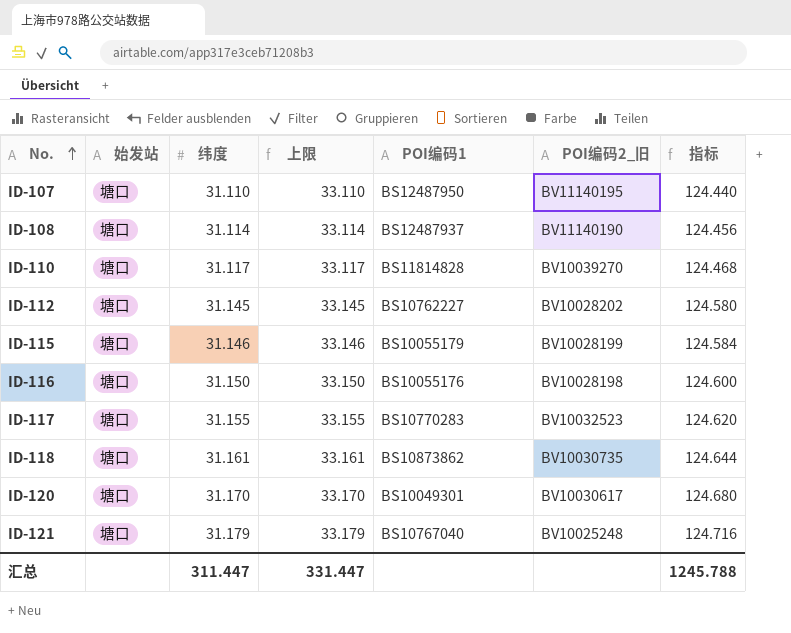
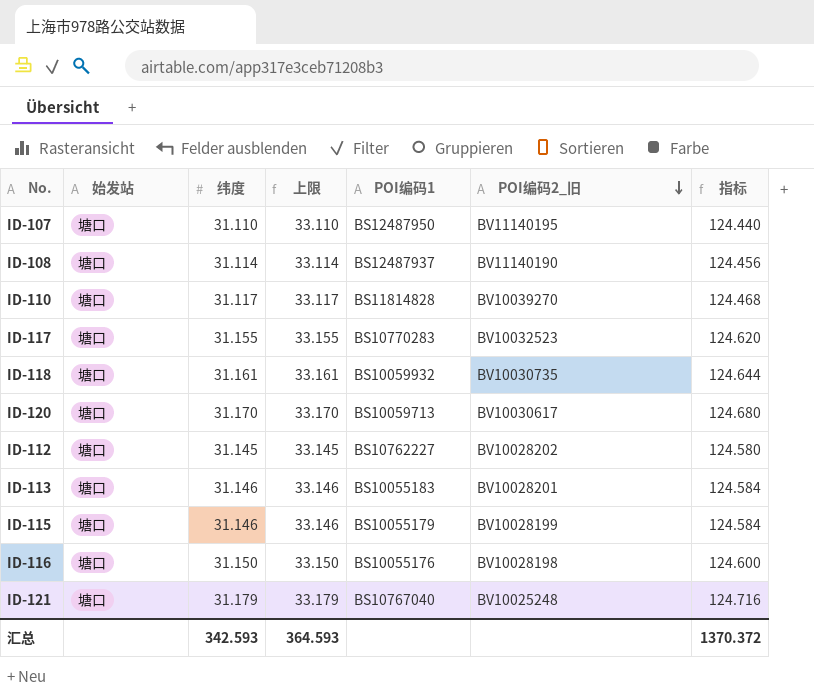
row order: No. ascending -> POI编码2_旧 descending
ID-118 | POI编码1: BS10873862 -> BS10059932
ID-120 | POI编码1: BS10049301 -> BS10059713
row ID-113: none -> 塘口 | 31.146 | 33.146 | BS10055183 | BV10028201 | 124.584
汇总 | 纬度: 311.447 -> 342.593
汇总 | 上限: 331.447 -> 364.593
汇总 | 指标: 1245.788 -> 1370.372

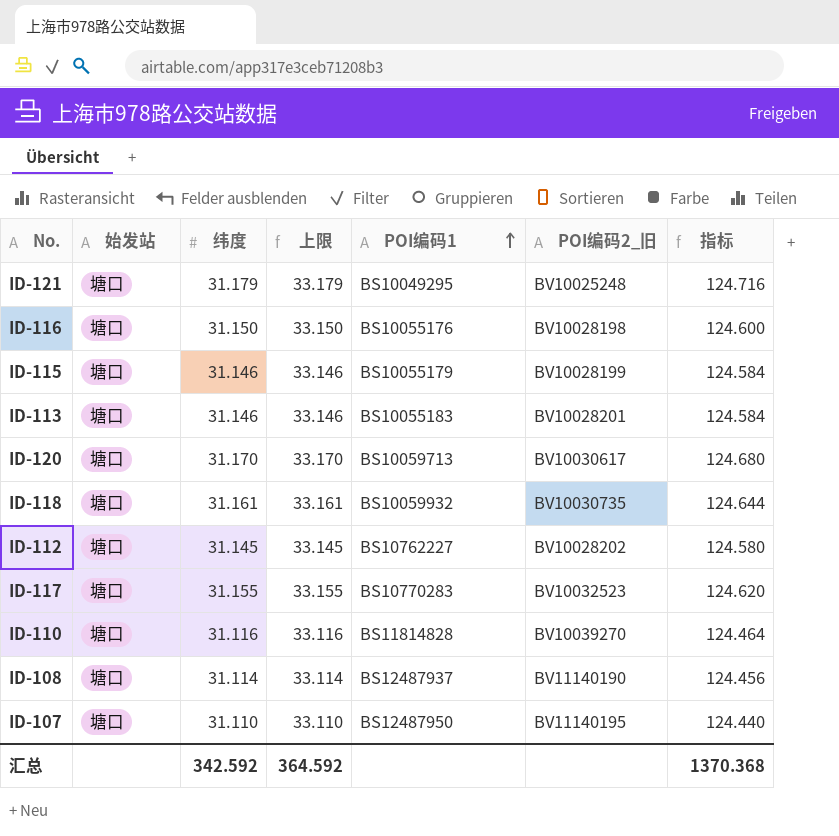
row order: POI编码2_旧 descending -> POI编码1 ascending
ID-121 | POI编码1: BS10767040 -> BS10049295
ID-110 | 纬度: 31.117 -> 31.116
ID-110 | 上限: 33.117 -> 33.116
ID-110 | 指标: 124.468 -> 124.464
汇总 | 纬度: 342.593 -> 342.592
汇总 | 上限: 364.593 -> 364.592
汇总 | 指标: 1370.372 -> 1370.368

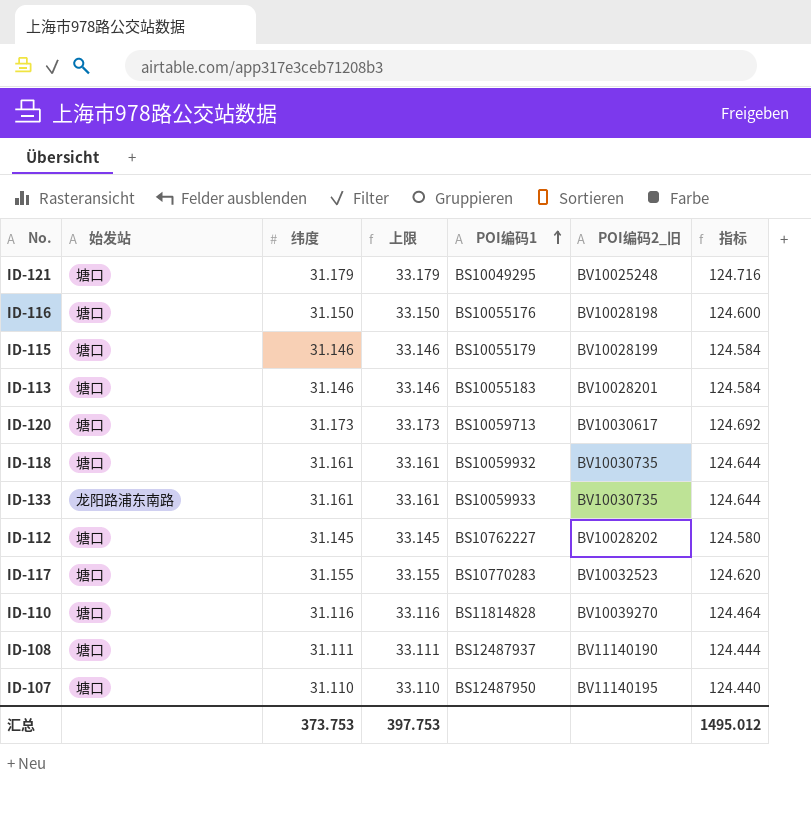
ID-120 | 纬度: 31.170 -> 31.173
ID-120 | 上限: 33.170 -> 33.173
ID-120 | 指标: 124.680 -> 124.692
row ID-133: none -> 龙阳路浦东南路 | 31.161 | 33.161 | BS10059933 | BV10030735 | 124.644
ID-108 | 纬度: 31.114 -> 31.111
ID-108 | 上限: 33.114 -> 33.111
ID-108 | 指标: 124.456 -> 124.444
汇总 | 纬度: 342.592 -> 373.753
汇总 | 上限: 364.592 -> 397.753
汇总 | 指标: 1370.368 -> 1495.012

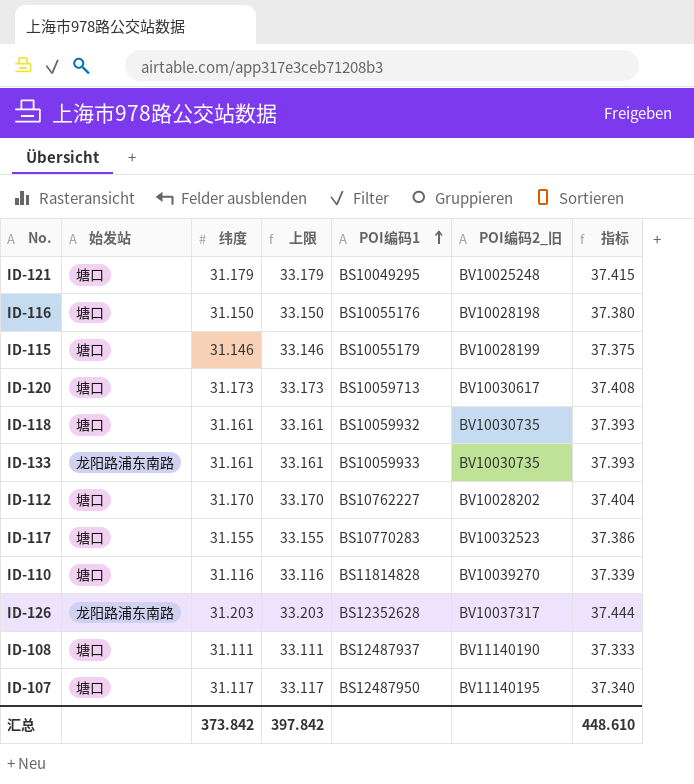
column 指标 | formula: [纬度] * 4 -> [纬度] * 1.2
row ID-113: 塘口 | 31.146 | 33.146 | BS10055183 | BV10028201 | 124.584 -> none
ID-112 | 纬度: 31.145 -> 31.170
ID-112 | 上限: 33.145 -> 33.170
row ID-126: none -> 龙阳路浦东南路 | 31.203 | 33.203 | BS12352628 | BV10037317 | 37.444
ID-107 | 纬度: 31.110 -> 31.117
ID-107 | 上限: 33.110 -> 33.117
汇总 | 纬度: 373.753 -> 373.842
汇总 | 上限: 397.753 -> 397.842
汇总 | 指标: 1495.012 -> 448.610

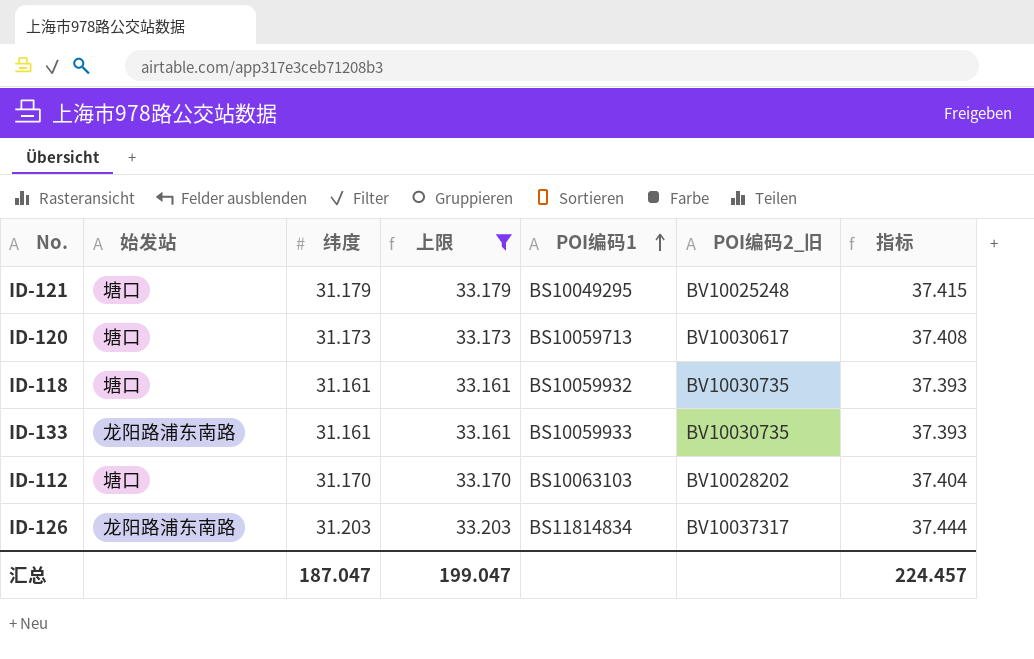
filter: none -> 上限 >= 33.161
ID-112 | POI编码1: BS10762227 -> BS10063103
ID-126 | POI编码1: BS12352628 -> BS11814834
汇总 | 纬度: 373.842 -> 187.047
汇总 | 上限: 397.842 -> 199.047
汇总 | 指标: 448.610 -> 224.457

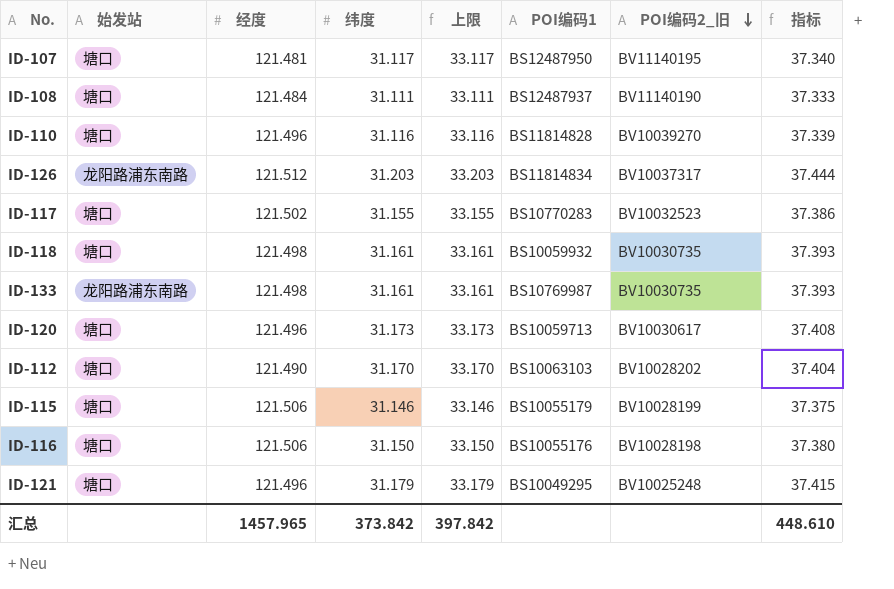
filter: 上限 >= 33.161 -> none
row order: POI编码1 ascending -> POI编码2_旧 descending
column 经度 | position: none -> 3
ID-133 | POI编码1: BS10059933 -> BS10769987
汇总 | 纬度: 187.047 -> 373.842
汇总 | 上限: 199.047 -> 397.842
汇总 | 指标: 224.457 -> 448.610

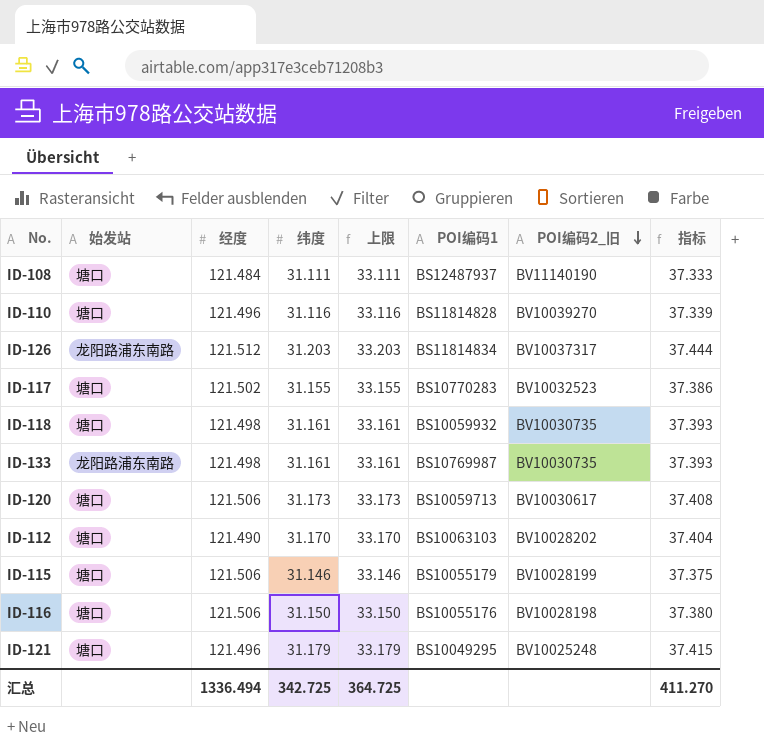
row ID-107: 塘口 | 121.481 | 31.117 | 33.117 | BS12487950 | BV11140195 | 37.340 -> none
ID-120 | 经度: 121.496 -> 121.506
汇总 | 经度: 1457.965 -> 1336.494
汇总 | 纬度: 373.842 -> 342.725
汇总 | 上限: 397.842 -> 364.725
汇总 | 指标: 448.610 -> 411.270

